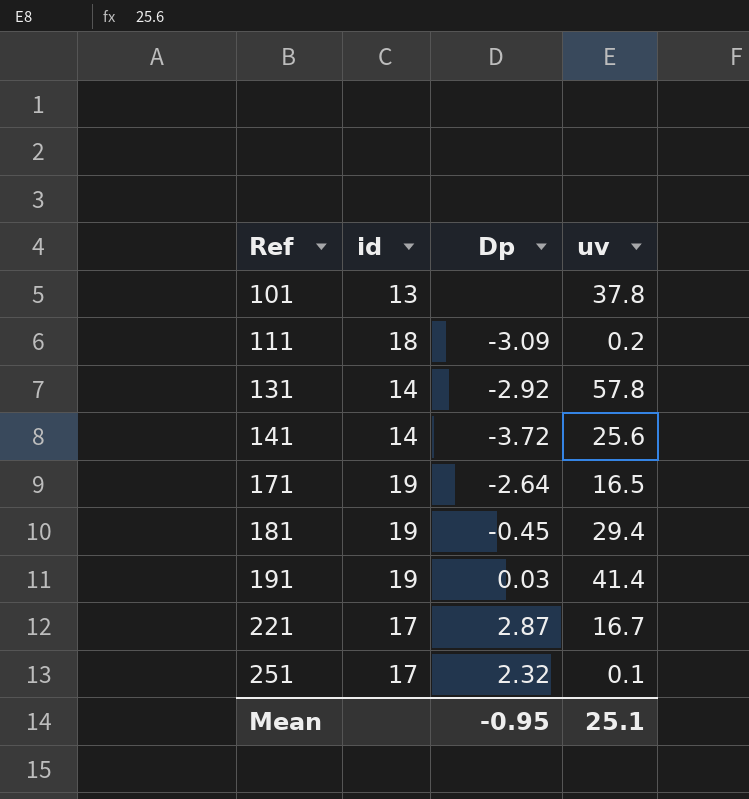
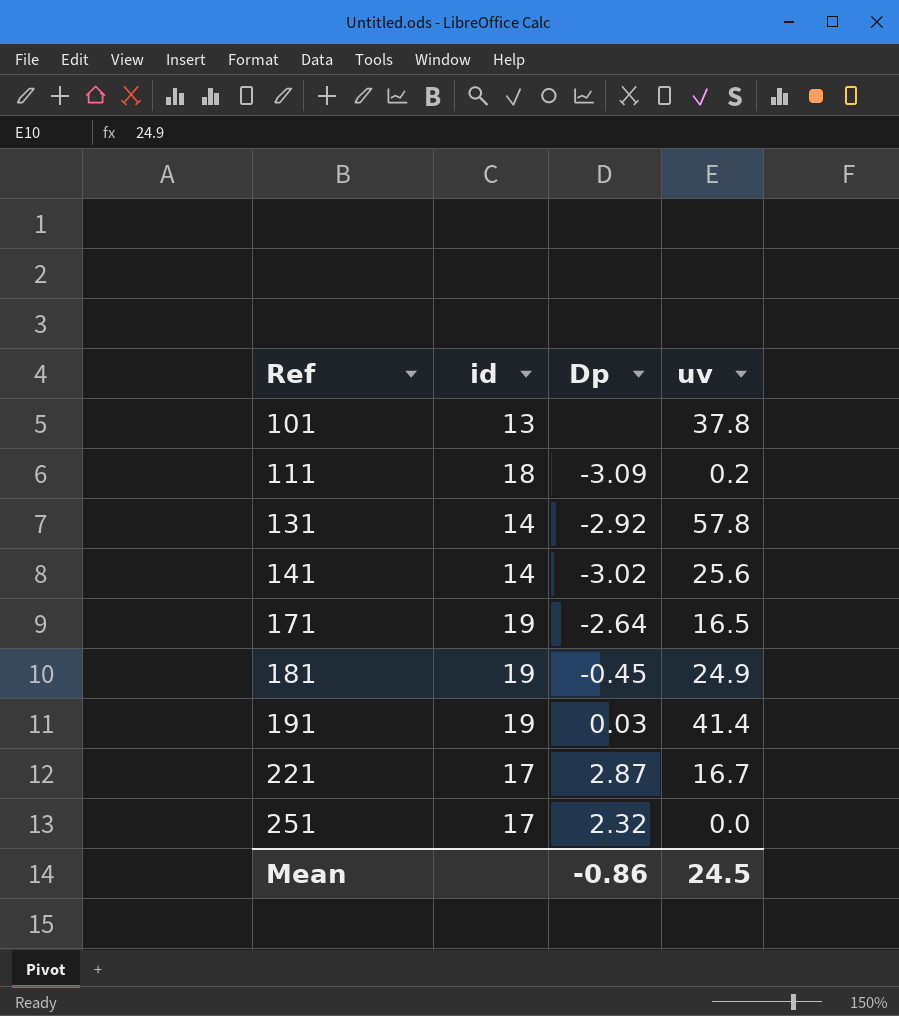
141 | Dp: -3.72 -> -3.02
181 | uv: 29.4 -> 24.9
251 | uv: 0.1 -> 0.0
Mean | Dp: -0.95 -> -0.86
Mean | uv: 25.1 -> 24.5

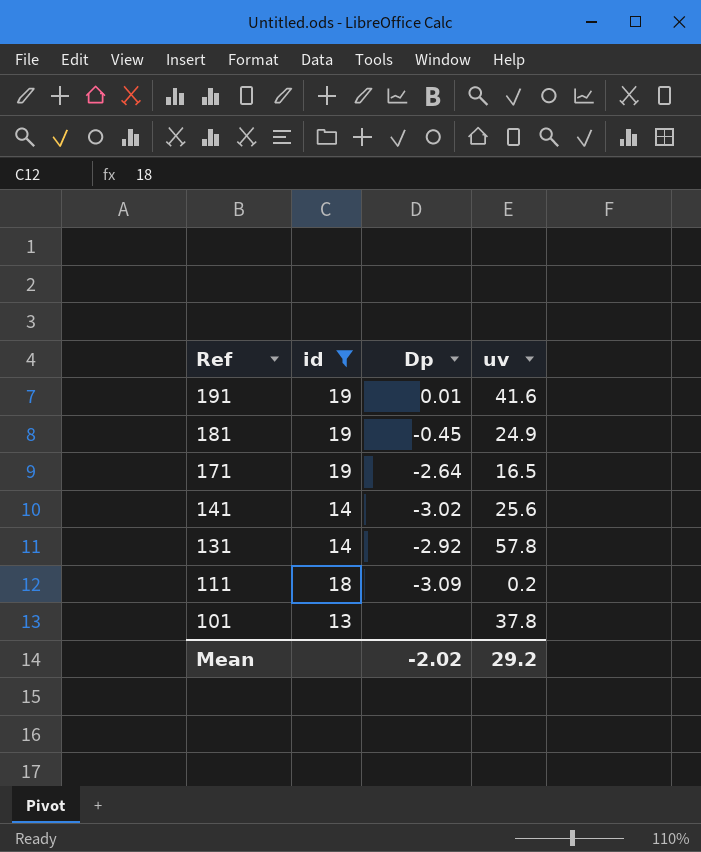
filter: none -> id != 17
row order: Ref ascending -> Ref descending
191 | Dp: 0.03 -> 0.01
191 | uv: 41.4 -> 41.6
Mean | Dp: -0.86 -> -2.02
Mean | uv: 24.5 -> 29.2

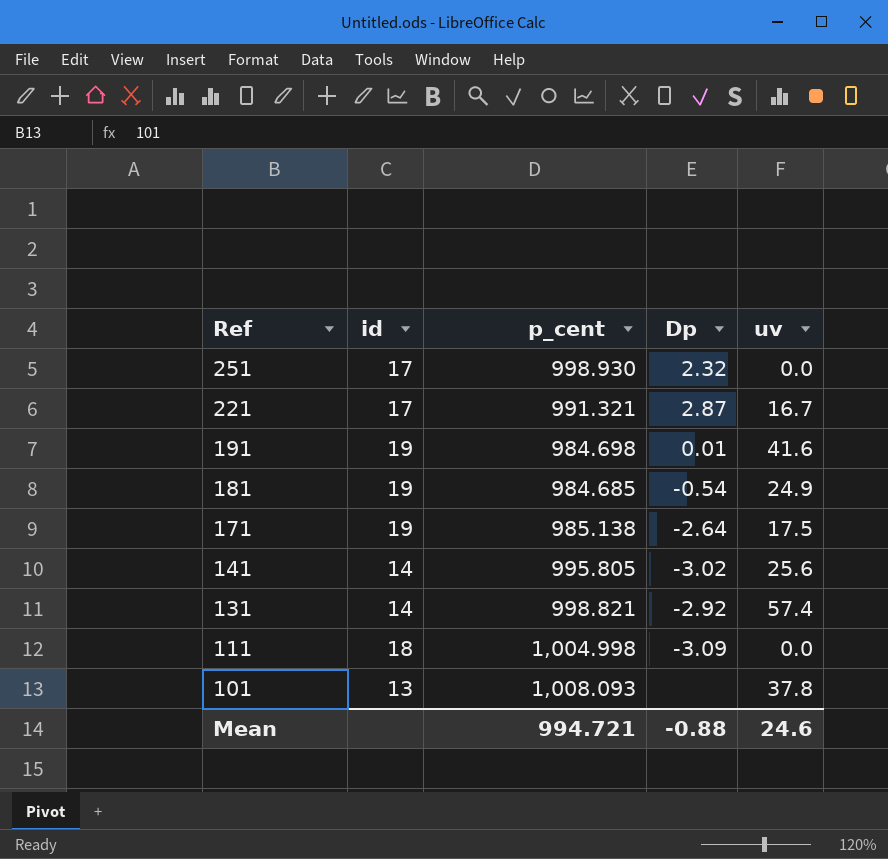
filter: id != 17 -> none
column p_cent | position: none -> 3
181 | Dp: -0.45 -> -0.54
171 | uv: 16.5 -> 17.5
131 | uv: 57.8 -> 57.4
111 | uv: 0.2 -> 0.0
Mean | Dp: -2.02 -> -0.88
Mean | uv: 29.2 -> 24.6

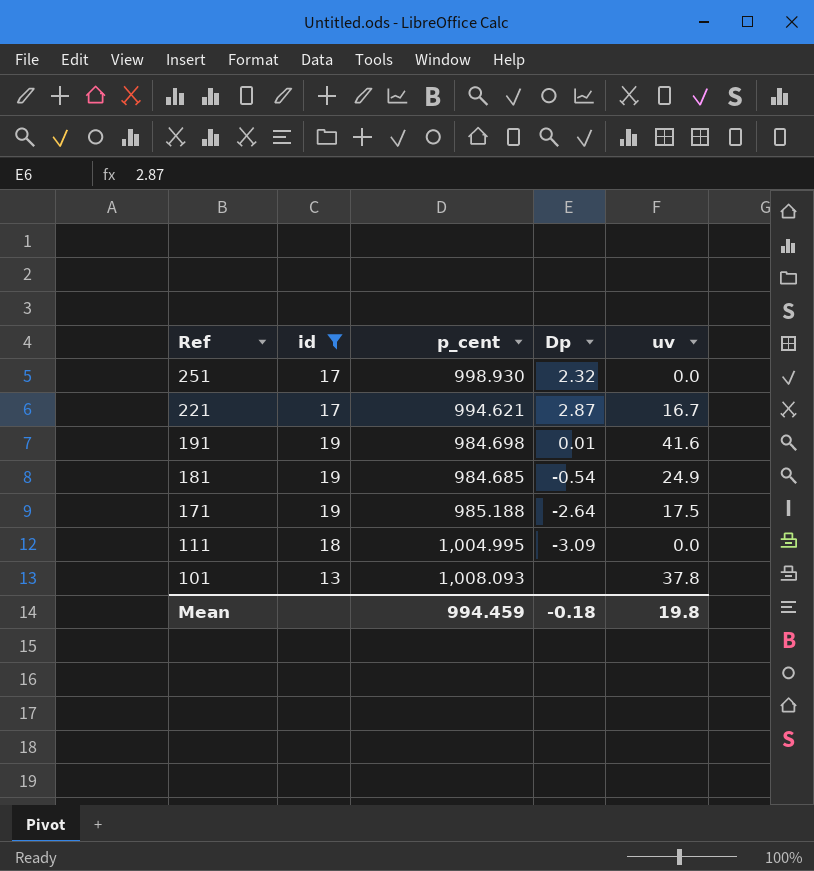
filter: none -> id != 14
221 | p_cent: 991.321 -> 994.621
171 | p_cent: 985.138 -> 985.188
111 | p_cent: 1,004.998 -> 1,004.995
Mean | p_cent: 994.721 -> 994.459
Mean | Dp: -0.88 -> -0.18
Mean | uv: 24.6 -> 19.8

